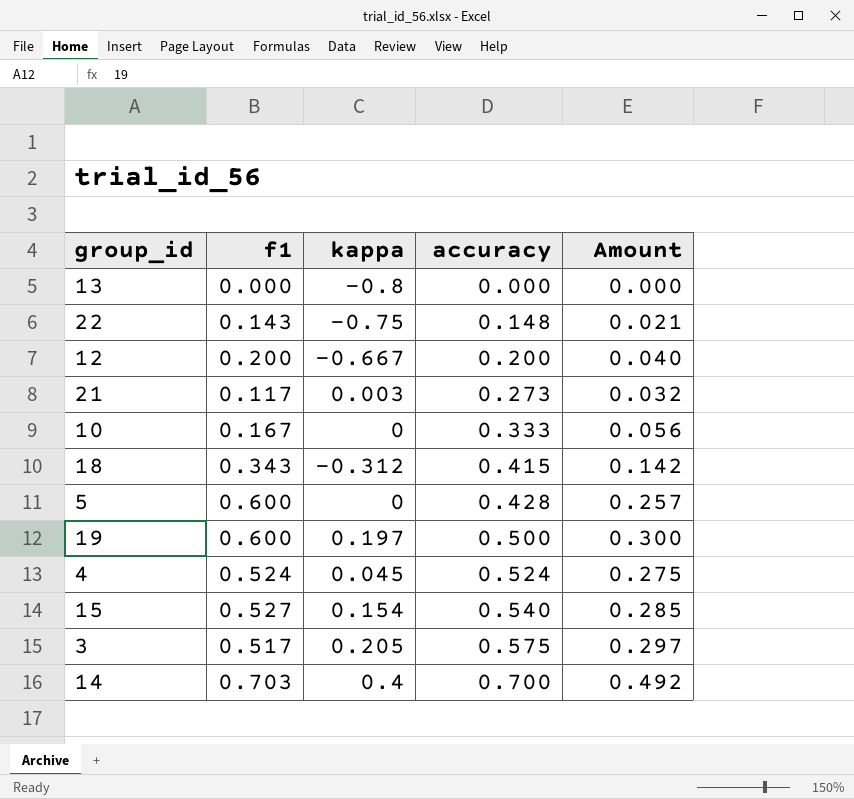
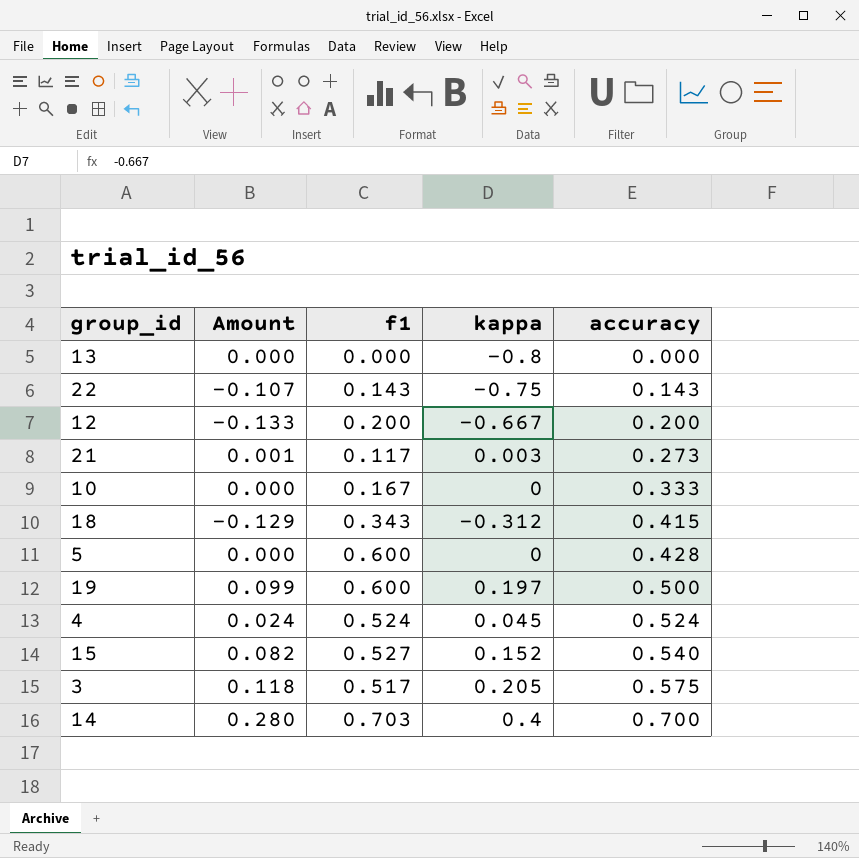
column Amount | formula: [f1] * [accuracy] -> [kappa] * [accuracy]
column Amount | position: 5 -> 2
22 | accuracy: 0.148 -> 0.143
15 | kappa: 0.154 -> 0.152

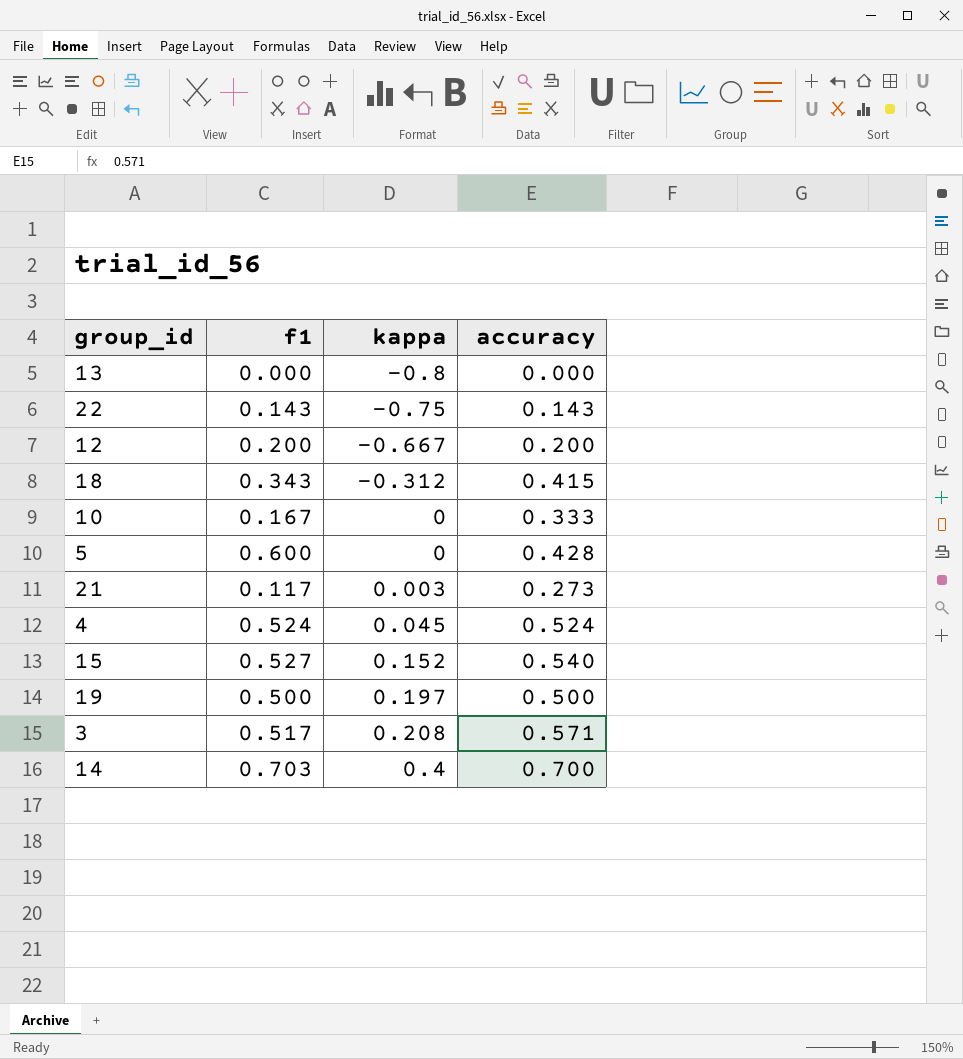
row order: accuracy ascending -> kappa ascending
column Amount | formula: [kappa] * [accuracy] -> none
19 | f1: 0.600 -> 0.500
3 | kappa: 0.205 -> 0.208
3 | accuracy: 0.575 -> 0.571

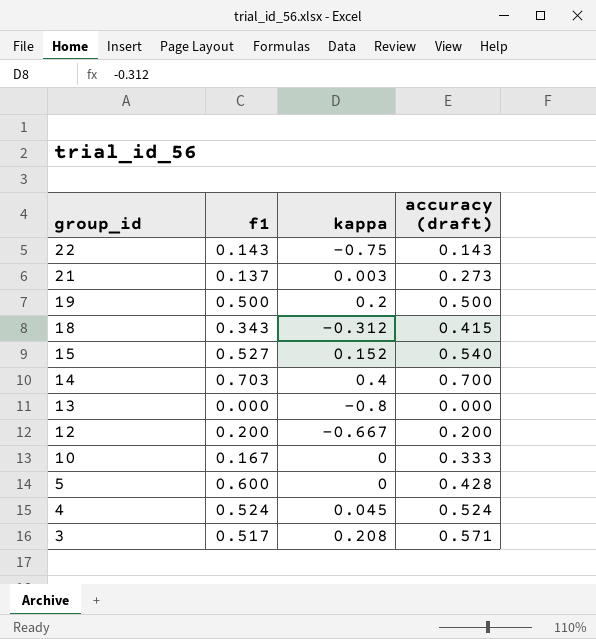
row order: kappa ascending -> group_id descending
column name: accuracy -> accuracy (draft)
21 | f1: 0.117 -> 0.137
19 | kappa: 0.197 -> 0.2

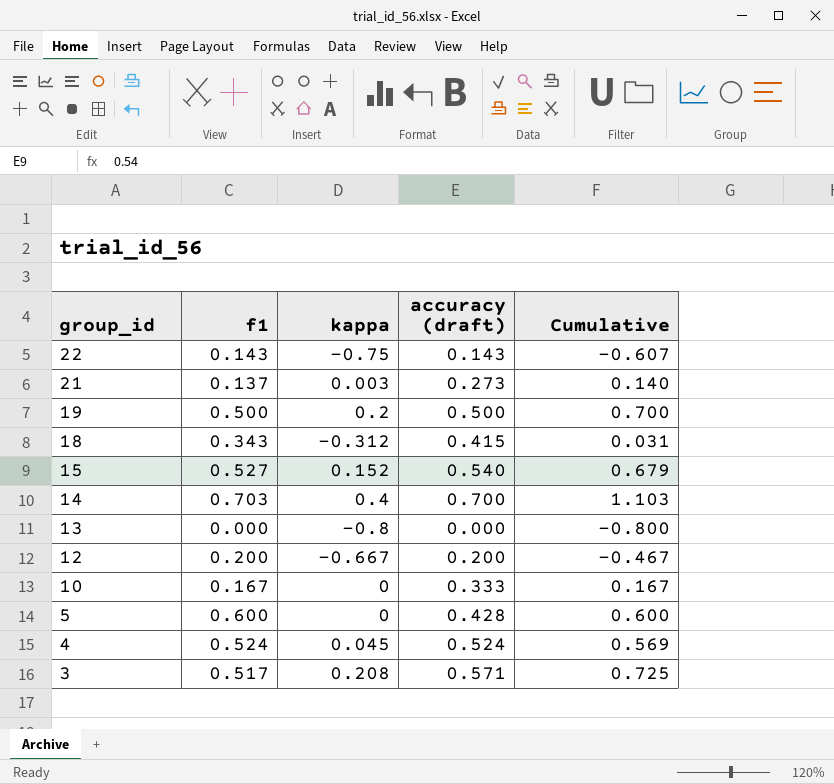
column Cumulative | formula: none -> [f1] + [kappa]

